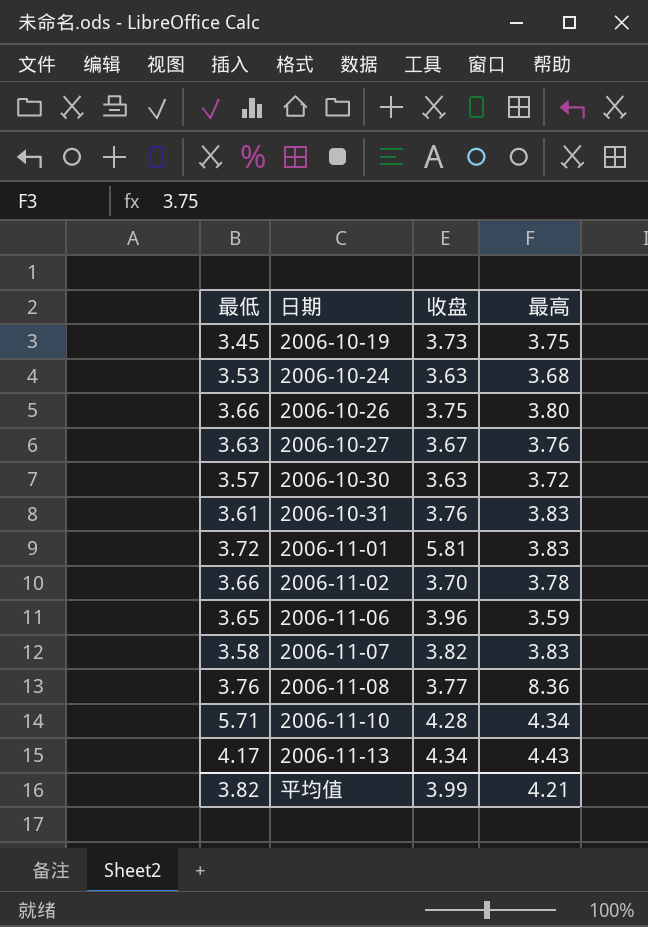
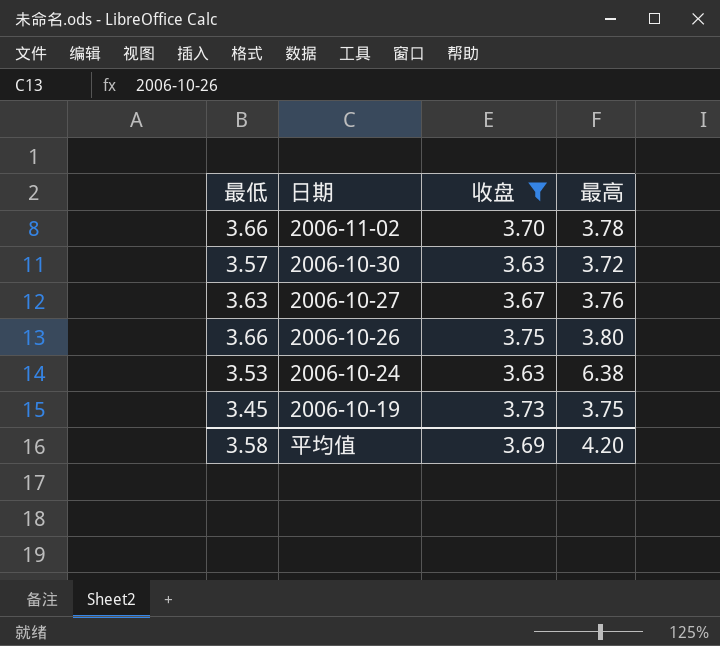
filter: none -> 收盘 <= 3.75
row order: 日期 ascending -> 日期 descending
2006-10-24 | 最高: 3.68 -> 6.38
平均值 | 最低: 3.82 -> 3.58
平均值 | 收盘: 3.99 -> 3.69
平均值 | 最高: 4.21 -> 4.20

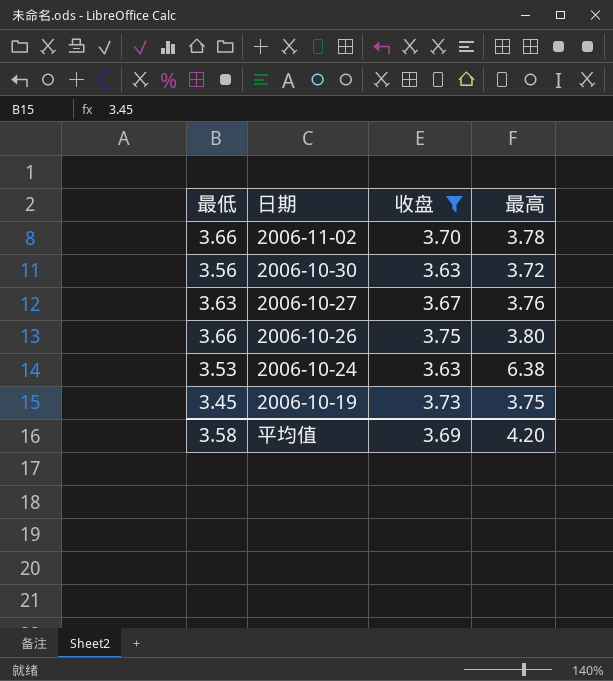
2006-10-30 | 最低: 3.57 -> 3.56

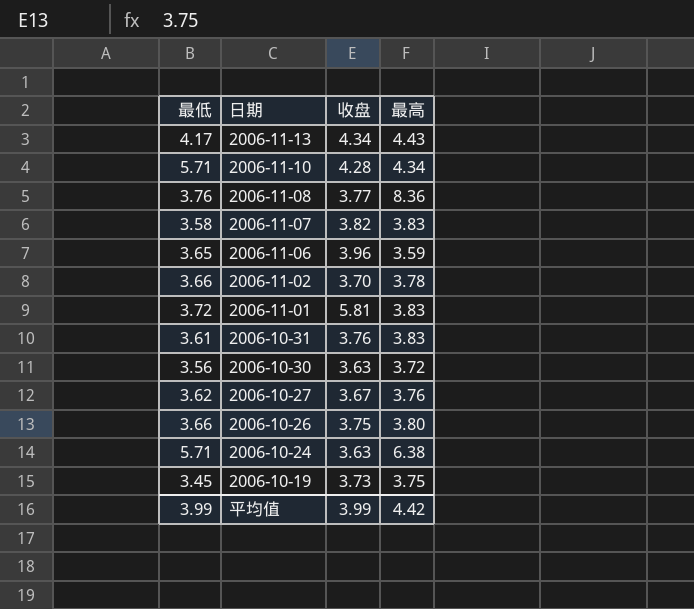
filter: 收盘 <= 3.75 -> none
2006-10-27 | 最低: 3.63 -> 3.62
2006-10-24 | 最低: 3.53 -> 5.71
平均值 | 最低: 3.58 -> 3.99
平均值 | 收盘: 3.69 -> 3.99
平均值 | 最高: 4.20 -> 4.42

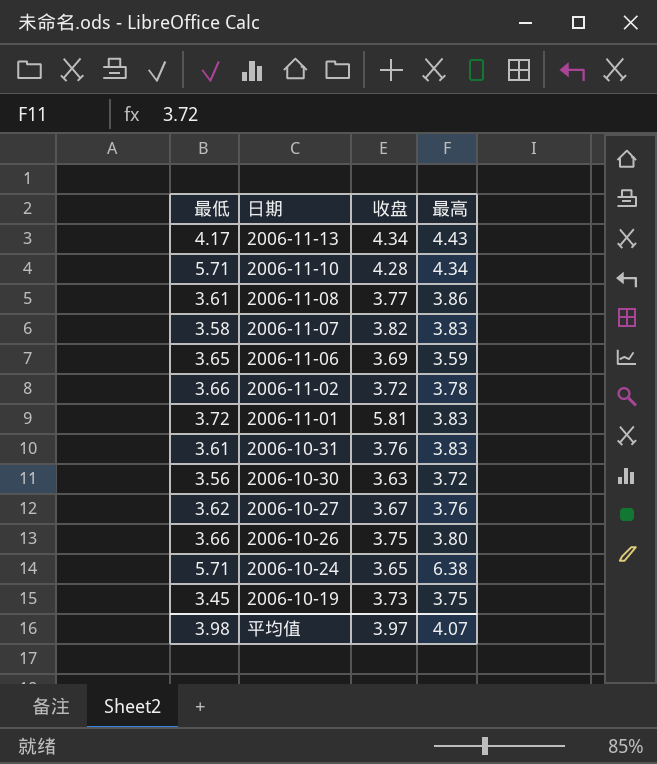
2006-11-08 | 最低: 3.76 -> 3.61
2006-11-08 | 最高: 8.36 -> 3.86
2006-11-06 | 收盘: 3.96 -> 3.69
2006-11-02 | 收盘: 3.70 -> 3.72
2006-10-24 | 收盘: 3.63 -> 3.65
平均值 | 最低: 3.99 -> 3.98
平均值 | 收盘: 3.99 -> 3.97
平均值 | 最高: 4.42 -> 4.07

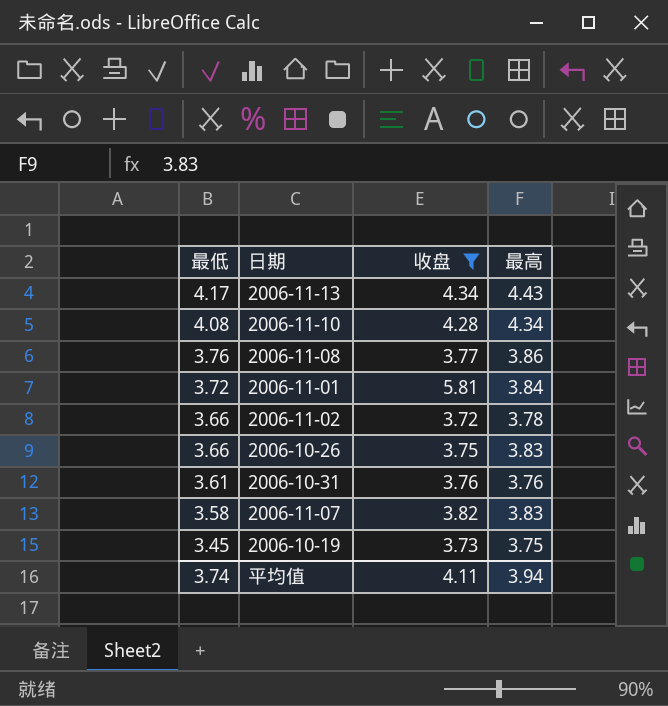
filter: none -> 收盘 >= 3.72
row order: 日期 descending -> 最低 descending
2006-11-10 | 最低: 5.71 -> 4.08
2006-11-08 | 最低: 3.61 -> 3.76
2006-11-01 | 最高: 3.83 -> 3.84
2006-10-26 | 最高: 3.80 -> 3.83
2006-10-31 | 最高: 3.83 -> 3.76
平均值 | 最低: 3.98 -> 3.74
平均值 | 收盘: 3.97 -> 4.11
平均值 | 最高: 4.07 -> 3.94

